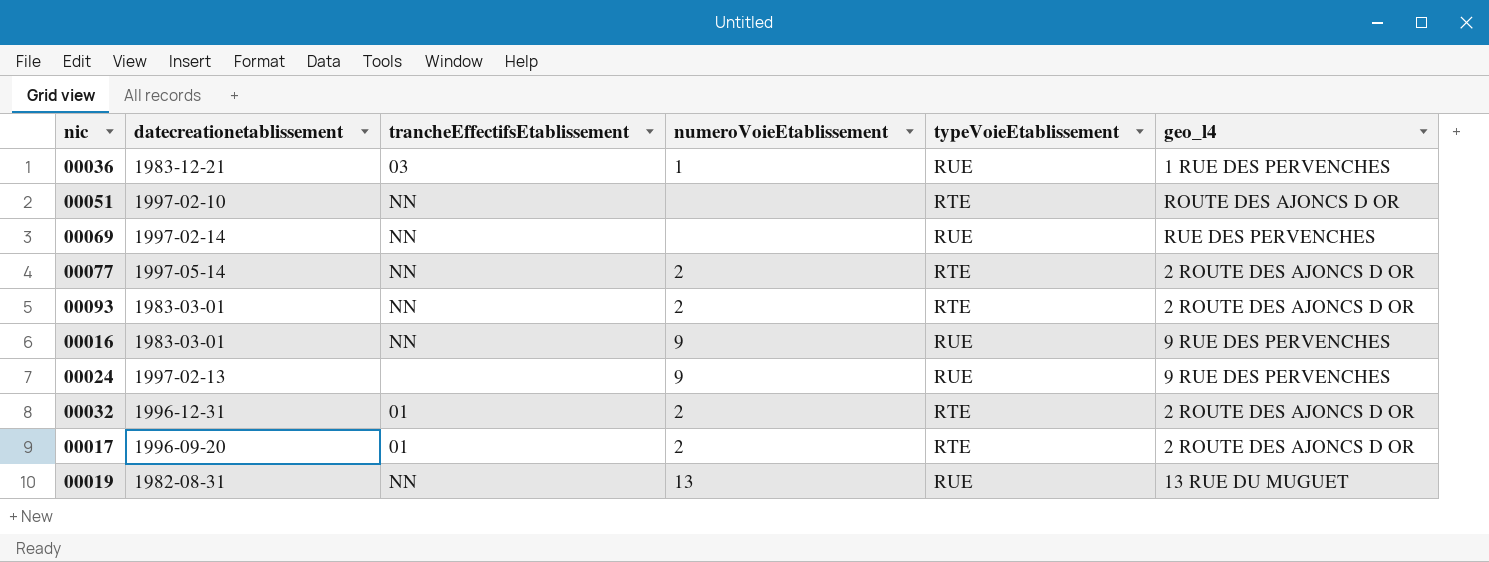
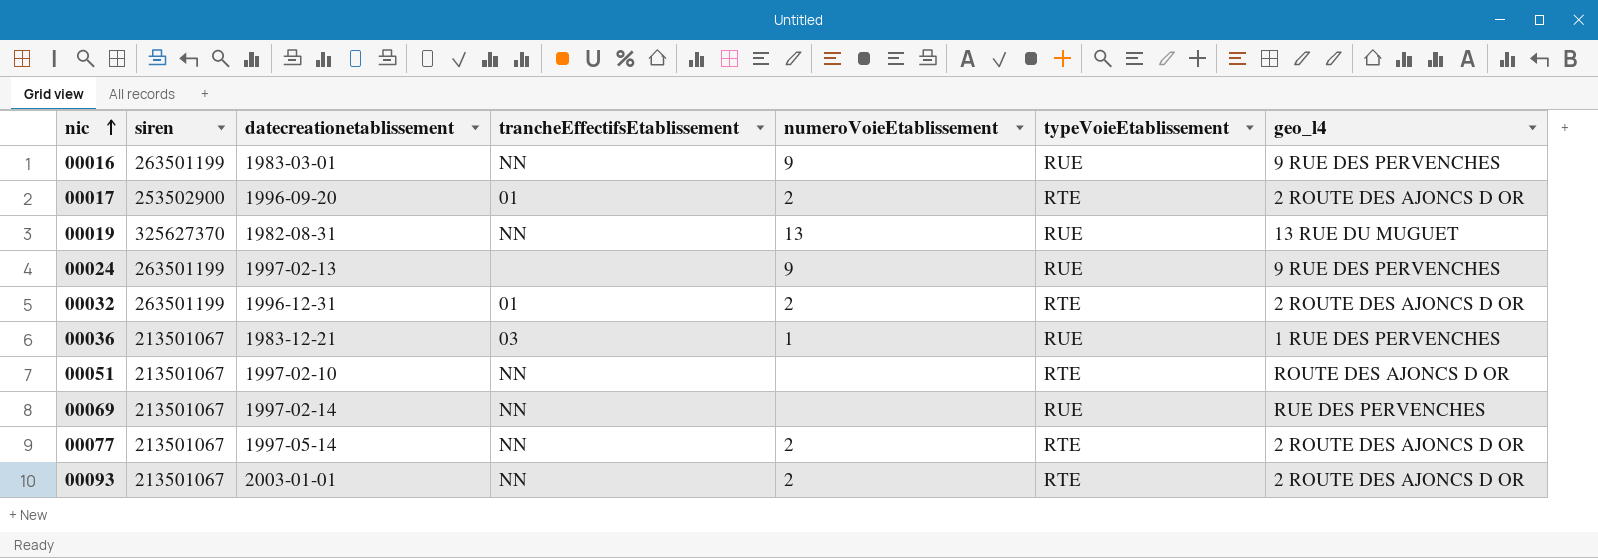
row order: none -> nic ascending
column siren | position: none -> 2
00093 | datecreationetablissement: 1983-03-01 -> 2003-01-01

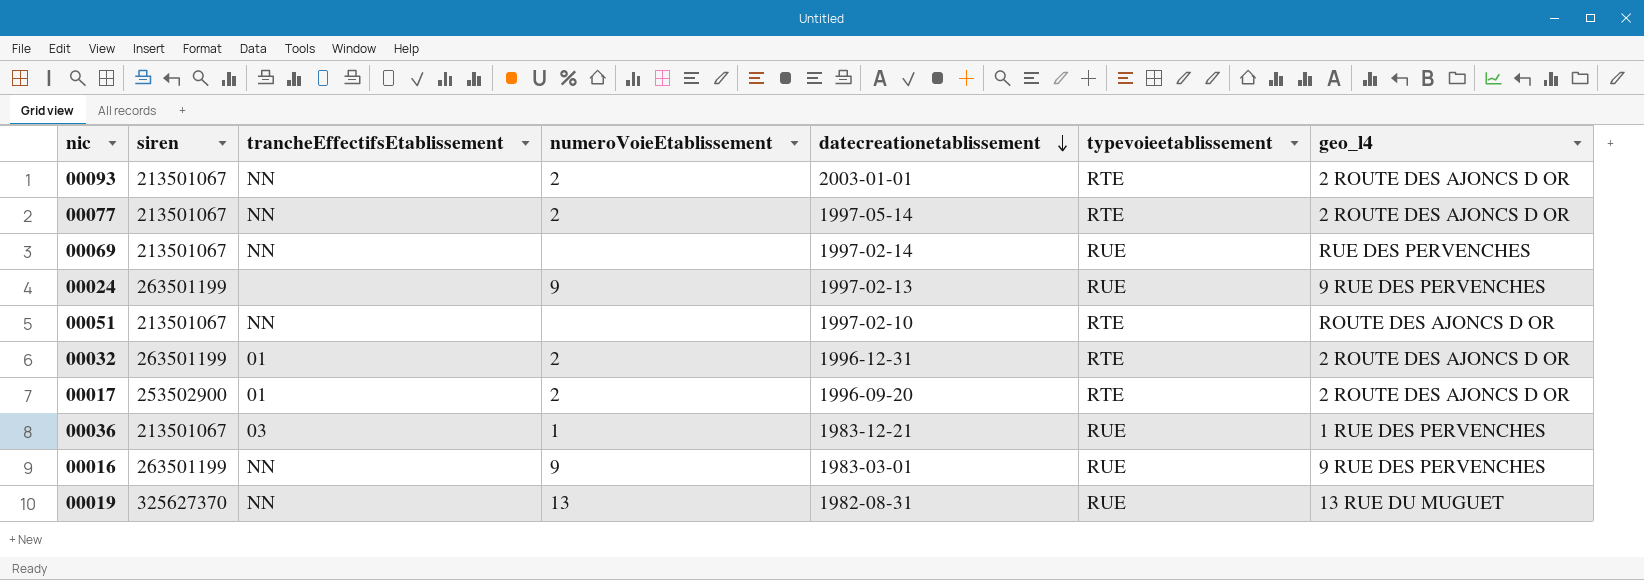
row order: nic ascending -> datecreationetablissement descending
column datecreationetablissement | position: 3 -> 5
column name: typeVoieEtablissement -> typevoieetablissement

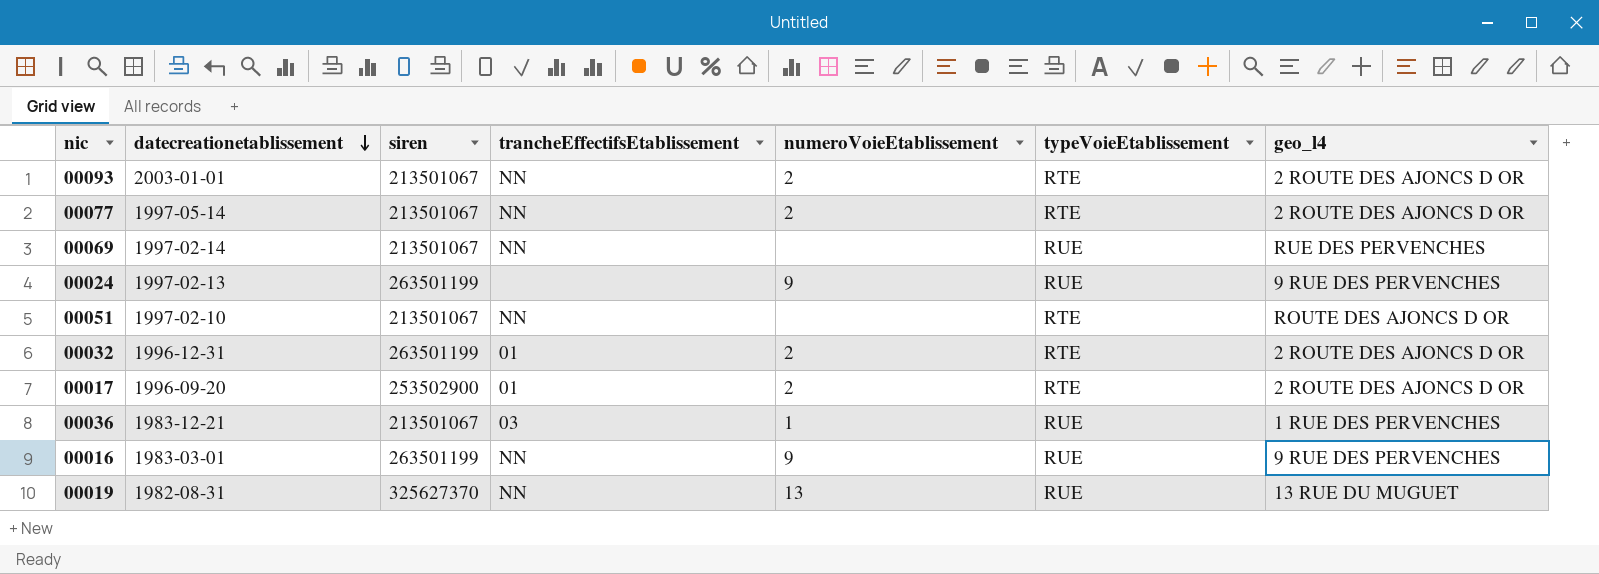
column datecreationetablissement | position: 5 -> 2
column name: typevoieetablissement -> typeVoieEtablissement

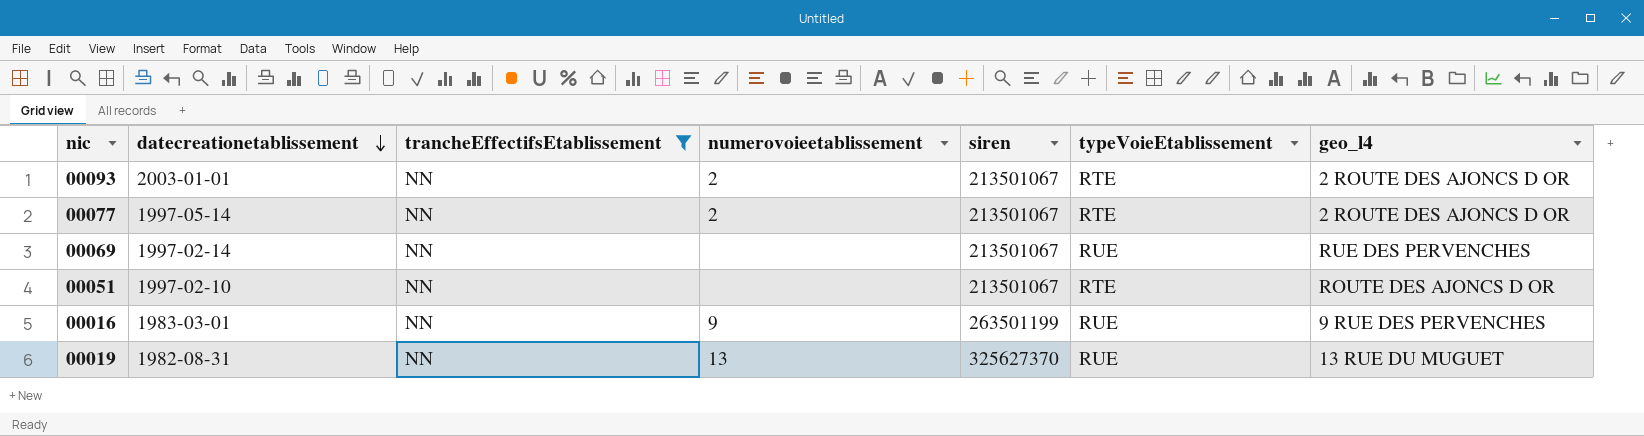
filter: none -> trancheEffectifsEtablissement = NN
column name: numeroVoieEtablissement -> numerovoieetablissement
column siren | position: 3 -> 5

